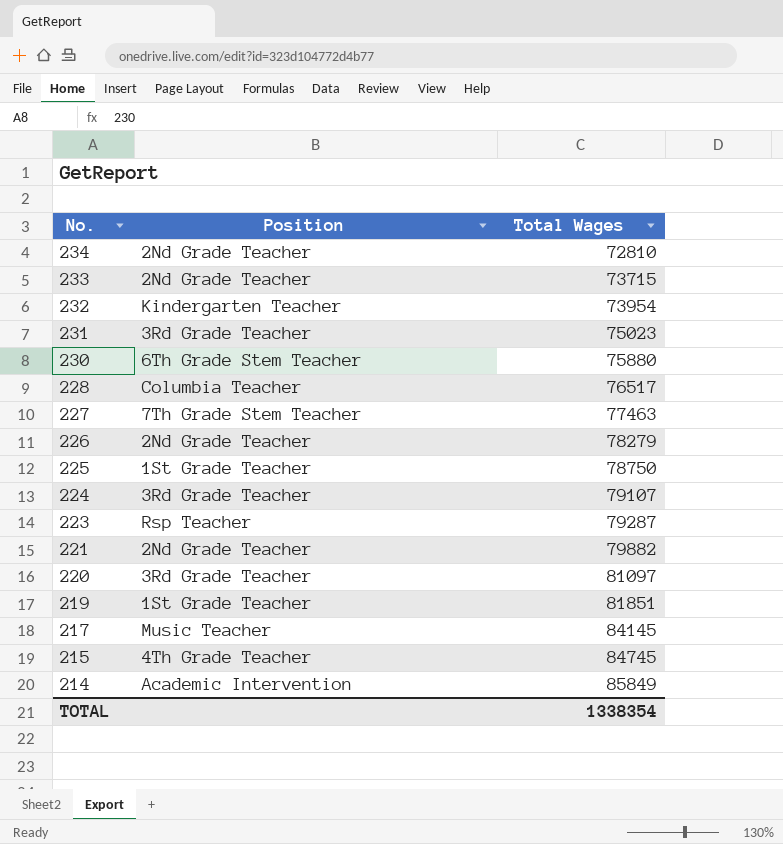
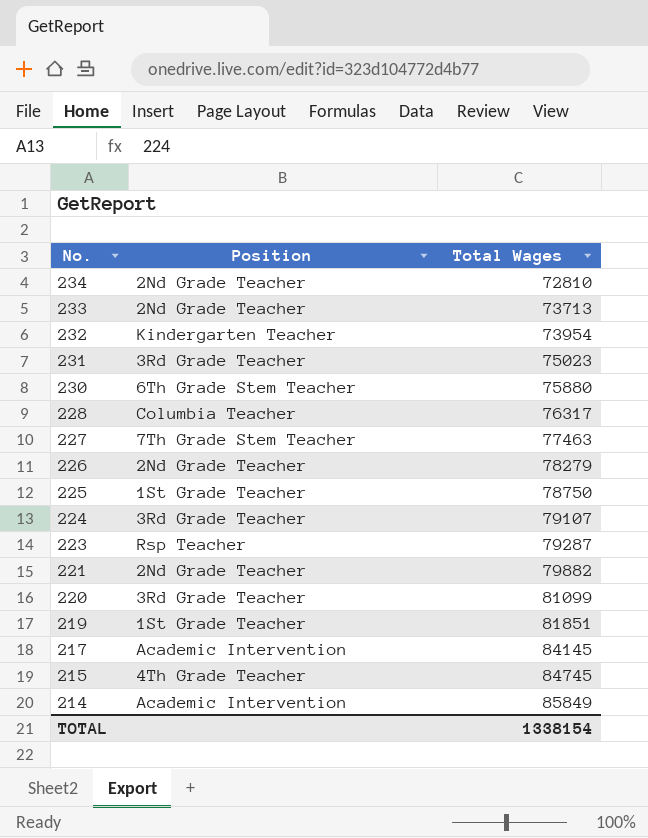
233 | Total Wages: 73715 -> 73713
228 | Total Wages: 76517 -> 76317
220 | Total Wages: 81097 -> 81099
217 | Position: Music Teacher -> Academic Intervention
TOTAL | Total Wages: 1338354 -> 1338154

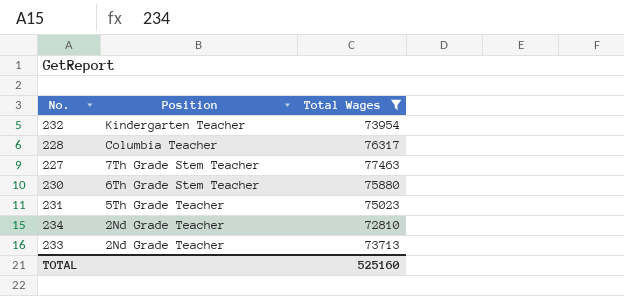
filter: none -> Total Wages <= 77463
row order: No. descending -> Position descending
231 | Position: 3Rd Grade Teacher -> 5Th Grade Teacher
TOTAL | Total Wages: 1338154 -> 525160

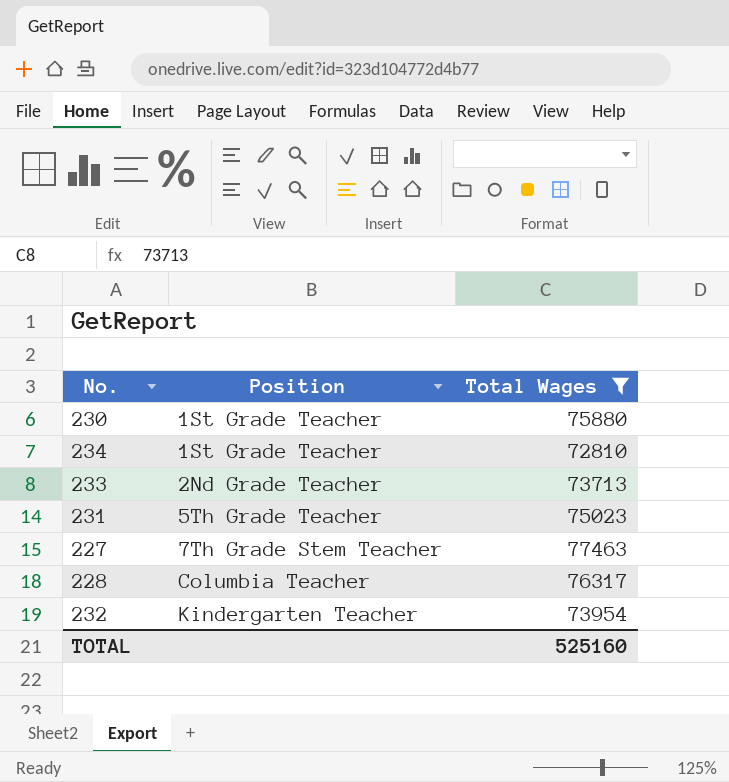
row order: Position descending -> Position ascending
230 | Position: 6Th Grade Stem Teacher -> 1St Grade Teacher
234 | Position: 2Nd Grade Teacher -> 1St Grade Teacher

